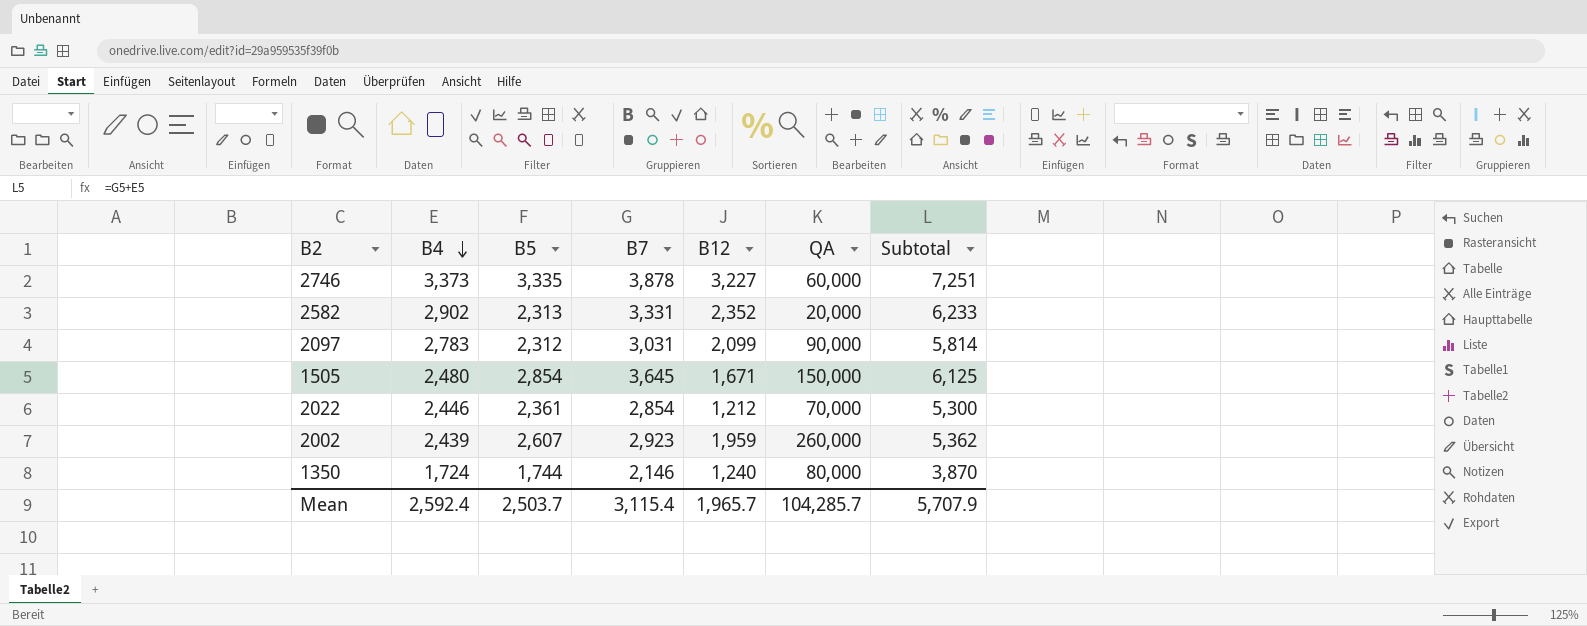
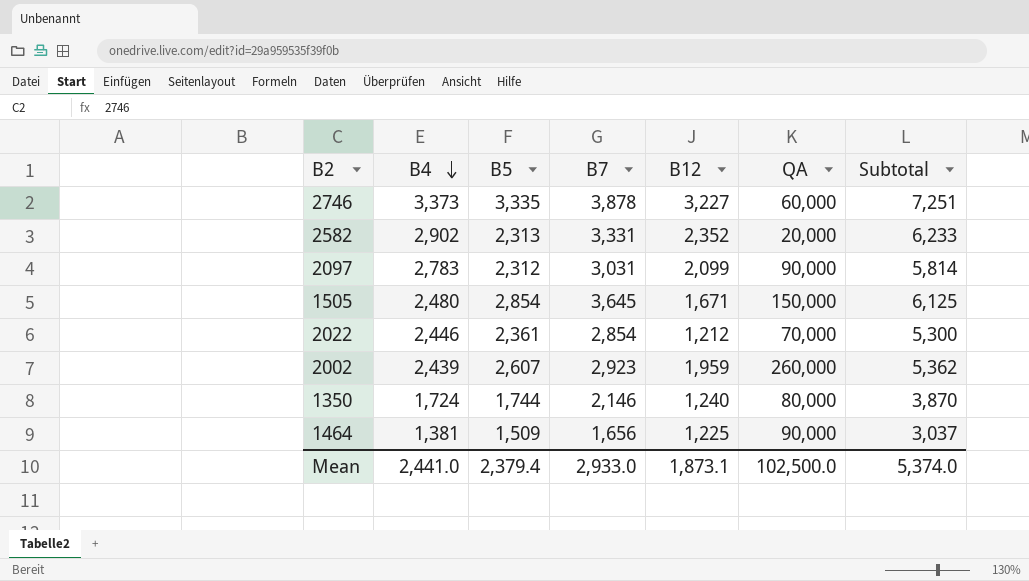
row 1464: none -> 1,381 | 1,509 | 1,656 | 1,225 | 90,000 | 3,037
Mean | B4: 2,592.4 -> 2,441.0
Mean | B5: 2,503.7 -> 2,379.4
Mean | B7: 3,115.4 -> 2,933.0
Mean | B12: 1,965.7 -> 1,873.1
Mean | QA: 104,285.7 -> 102,500.0
Mean | Subtotal: 5,707.9 -> 5,374.0

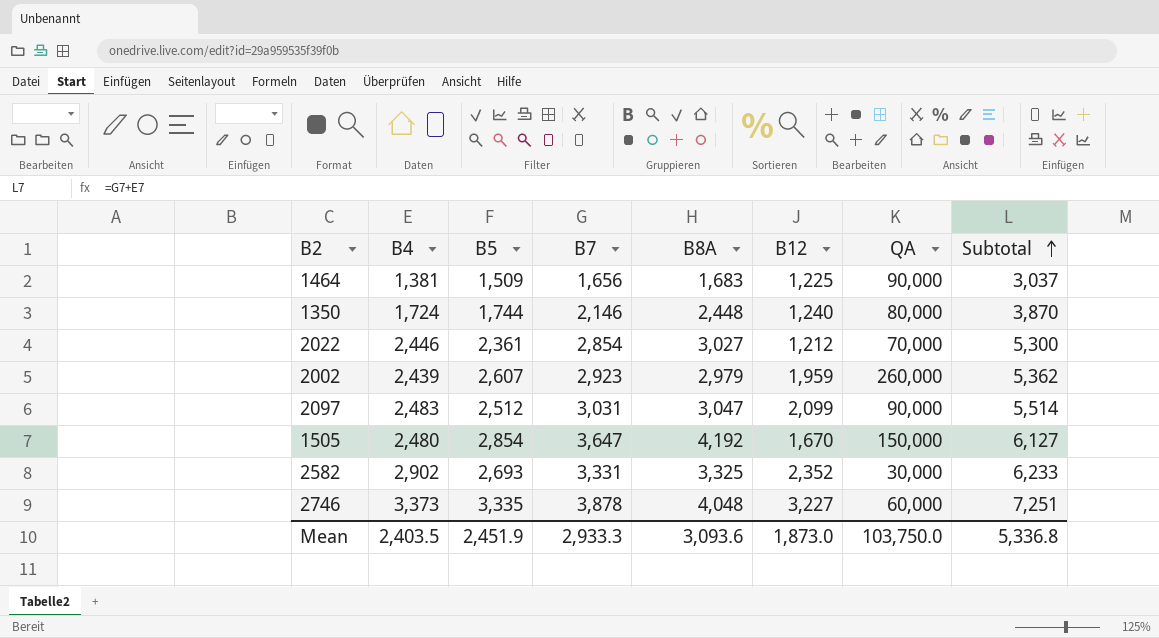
row order: B4 descending -> Subtotal ascending
column B8A | position: none -> 5
2097 | B4: 2,783 -> 2,483
2097 | B5: 2,312 -> 2,512
2097 | Subtotal: 5,814 -> 5,514
1505 | B7: 3,645 -> 3,647
1505 | B12: 1,671 -> 1,670
1505 | Subtotal: 6,125 -> 6,127
2582 | B5: 2,313 -> 2,693
2582 | QA: 20,000 -> 30,000
Mean | B4: 2,441.0 -> 2,403.5
Mean | B5: 2,379.4 -> 2,451.9
Mean | B7: 2,933.0 -> 2,933.3
Mean | B12: 1,873.1 -> 1,873.0
Mean | QA: 102,500.0 -> 103,750.0
Mean | Subtotal: 5,374.0 -> 5,336.8

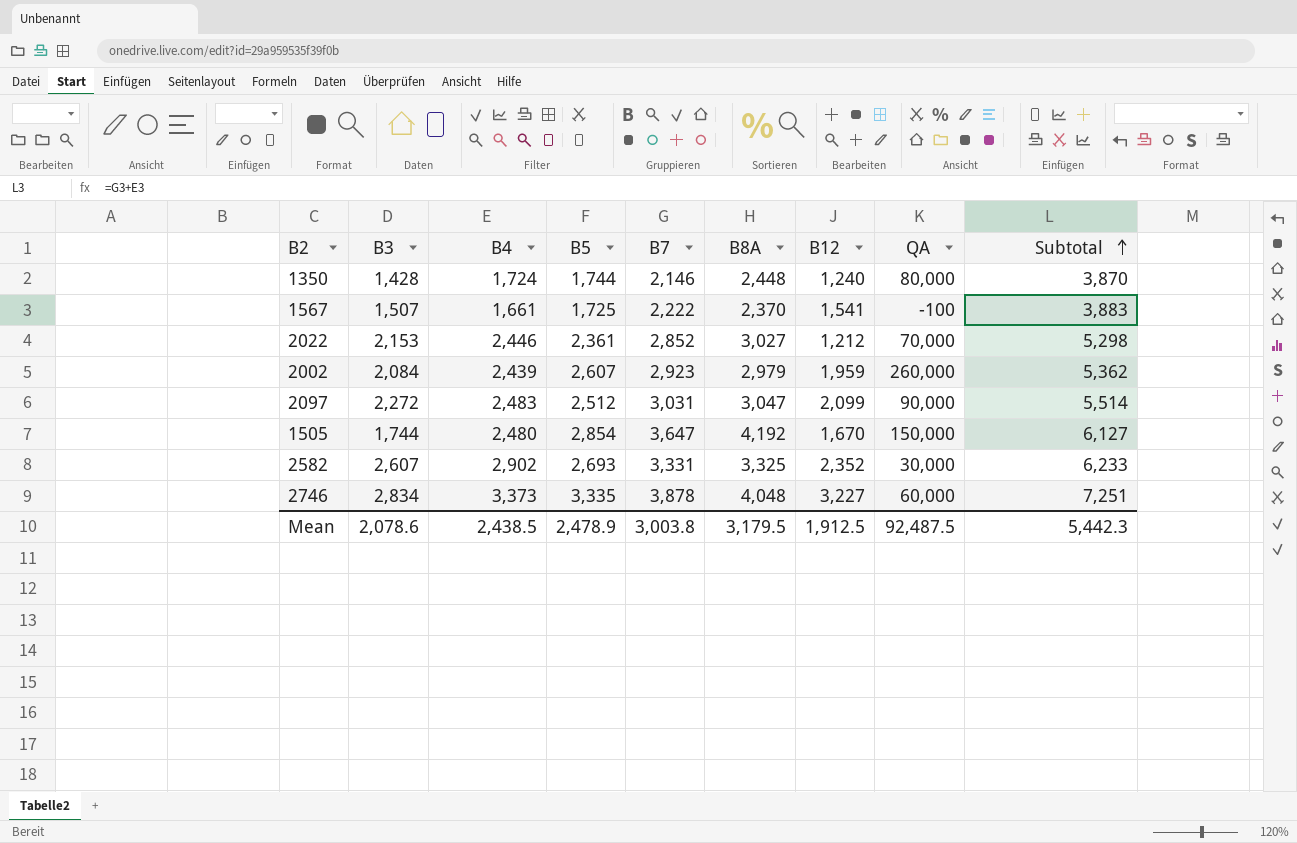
column B3 | position: none -> 2
row 1464: 1,381 | 1,509 | 1,656 | 1,683 | 1,225 | 90,000 | 3,037 -> none
row 1567: none -> 1,507 | 1,661 | 1,725 | 2,222 | 2,370 | 1,541 | -100 | 3,883
2022 | B7: 2,854 -> 2,852
2022 | Subtotal: 5,300 -> 5,298
Mean | B4: 2,403.5 -> 2,438.5
Mean | B5: 2,451.9 -> 2,478.9
Mean | B7: 2,933.3 -> 3,003.8
Mean | B8A: 3,093.6 -> 3,179.5
Mean | B12: 1,873.0 -> 1,912.5
Mean | QA: 103,750.0 -> 92,487.5
Mean | Subtotal: 5,336.8 -> 5,442.3

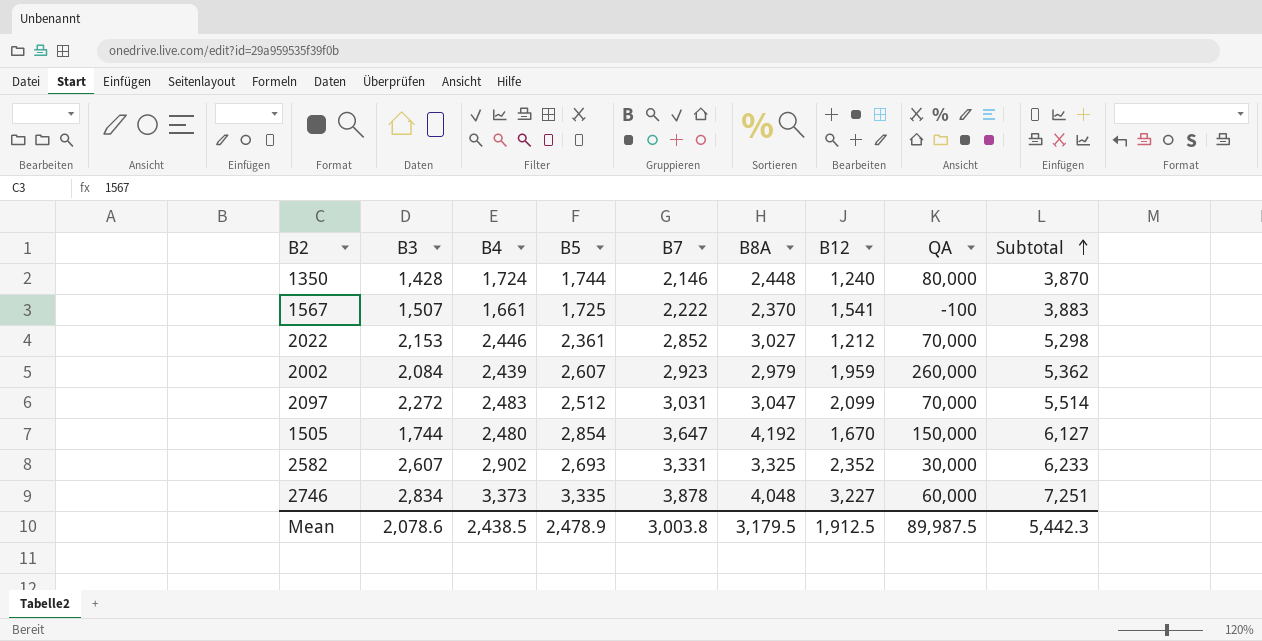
2097 | QA: 90,000 -> 70,000
Mean | QA: 92,487.5 -> 89,987.5

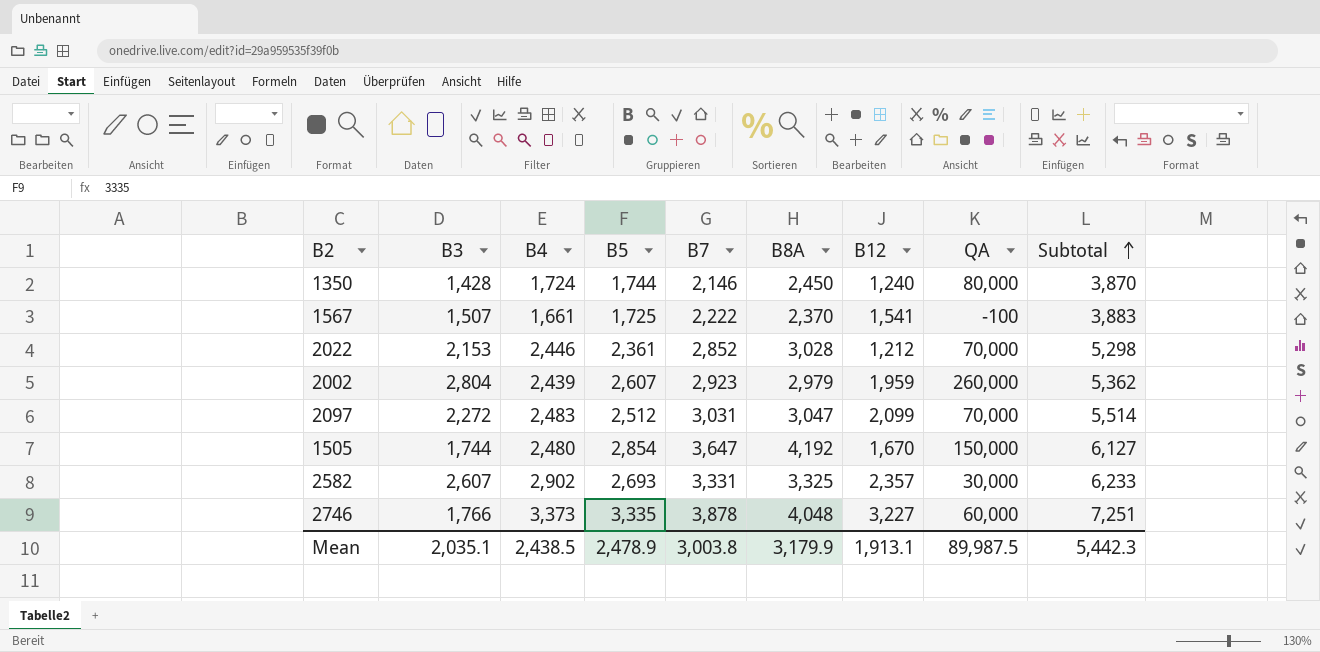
1350 | B8A: 2,448 -> 2,450
2022 | B8A: 3,027 -> 3,028
2002 | B3: 2,084 -> 2,804
2582 | B12: 2,352 -> 2,357
2746 | B3: 2,834 -> 1,766
Mean | B3: 2,078.6 -> 2,035.1
Mean | B8A: 3,179.5 -> 3,179.9
Mean | B12: 1,912.5 -> 1,913.1

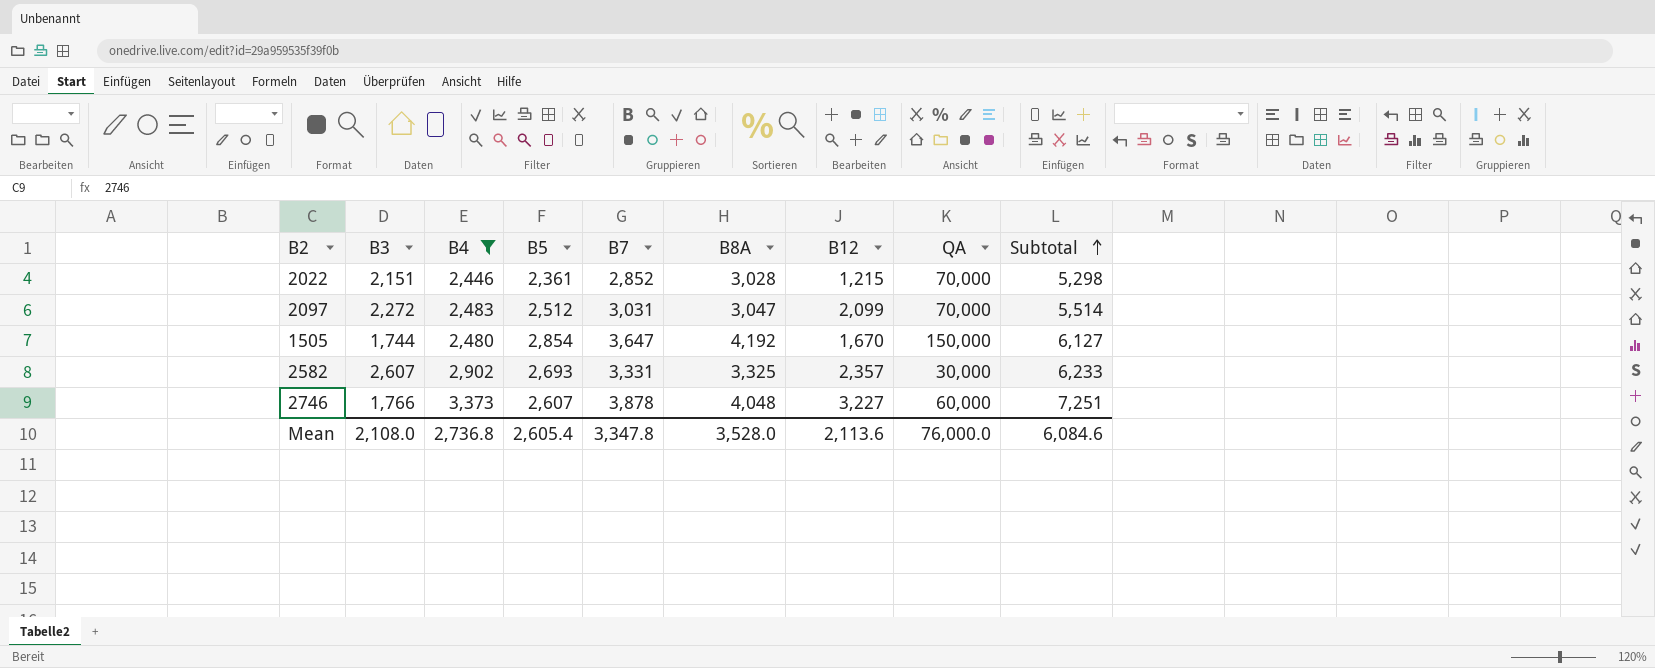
filter: none -> B4 >= 2,446
2022 | B3: 2,153 -> 2,151
2022 | B12: 1,212 -> 1,215
2746 | B5: 3,335 -> 2,607
Mean | B3: 2,035.1 -> 2,108.0
Mean | B4: 2,438.5 -> 2,736.8
Mean | B5: 2,478.9 -> 2,605.4
Mean | B7: 3,003.8 -> 3,347.8
Mean | B8A: 3,179.9 -> 3,528.0
Mean | B12: 1,913.1 -> 2,113.6
Mean | QA: 89,987.5 -> 76,000.0
Mean | Subtotal: 5,442.3 -> 6,084.6

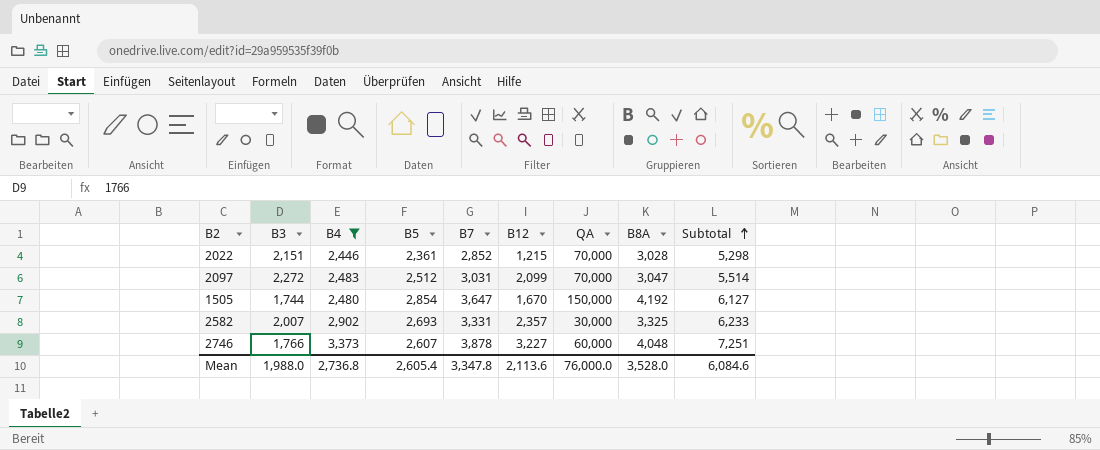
column B8A | position: 6 -> 8
2582 | B3: 2,607 -> 2,007
Mean | B3: 2,108.0 -> 1,988.0

